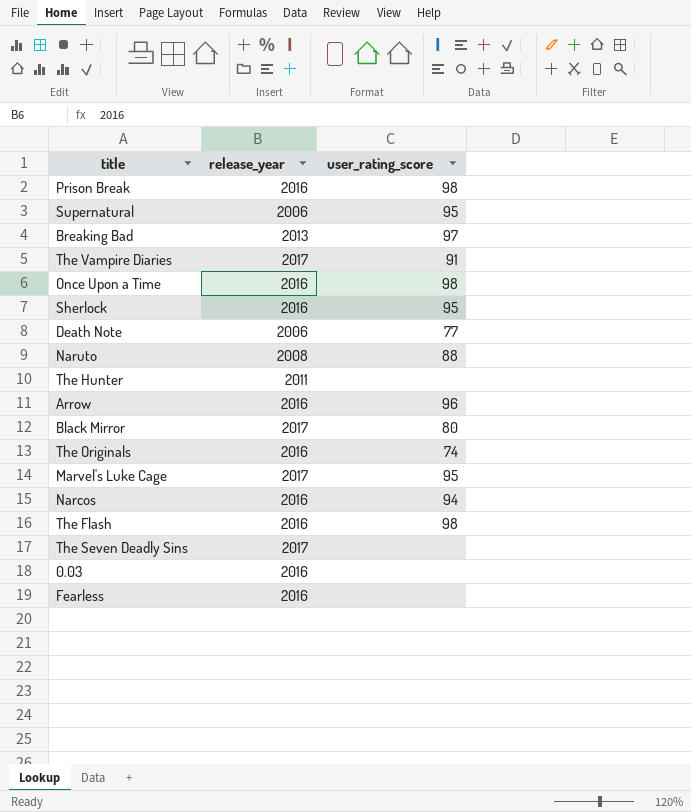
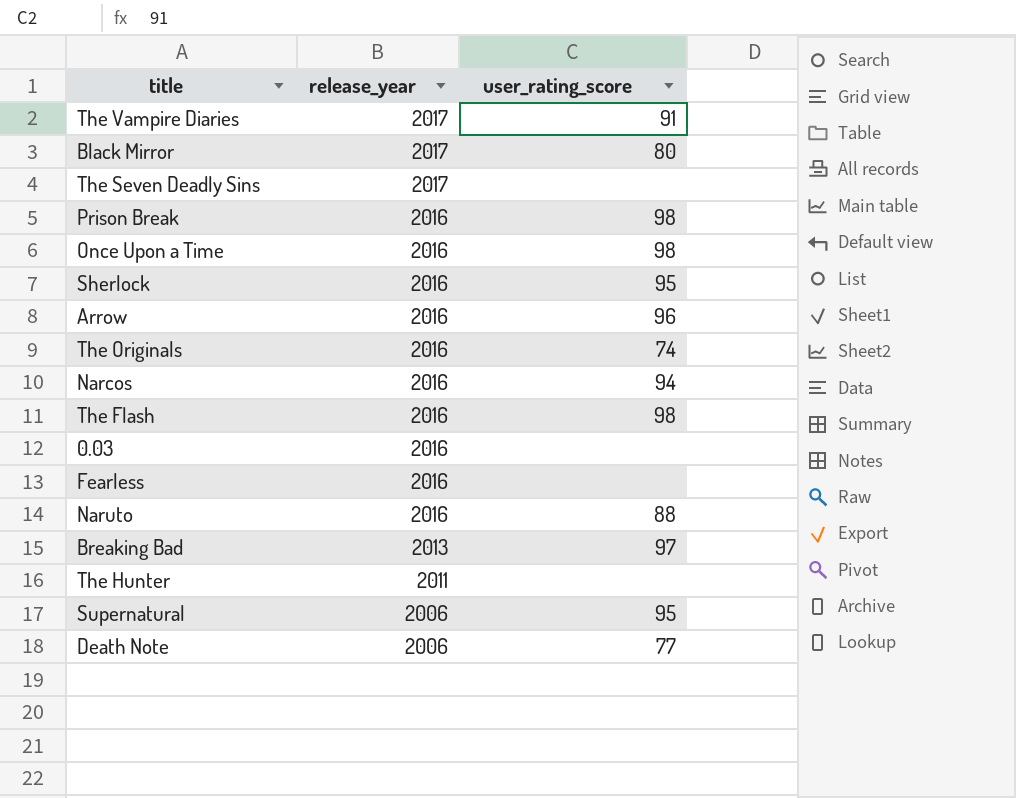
row order: none -> release_year descending
row Marvel's Luke Cage: 2017 | 95 -> none
Naruto | release_year: 2008 -> 2016

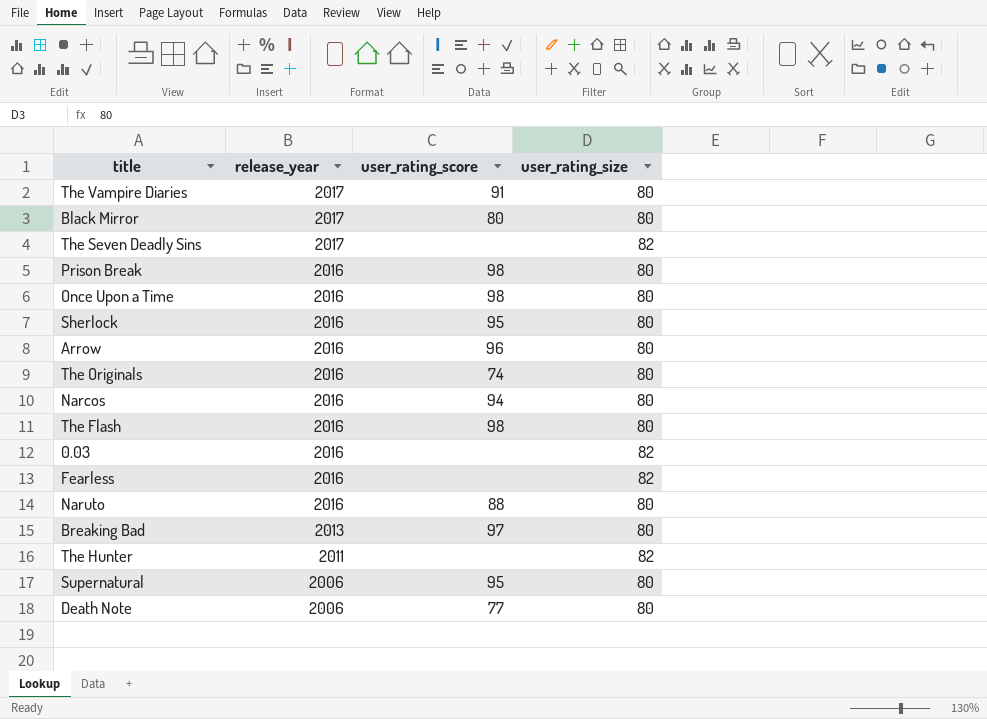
column user_rating_size | position: none -> 4

